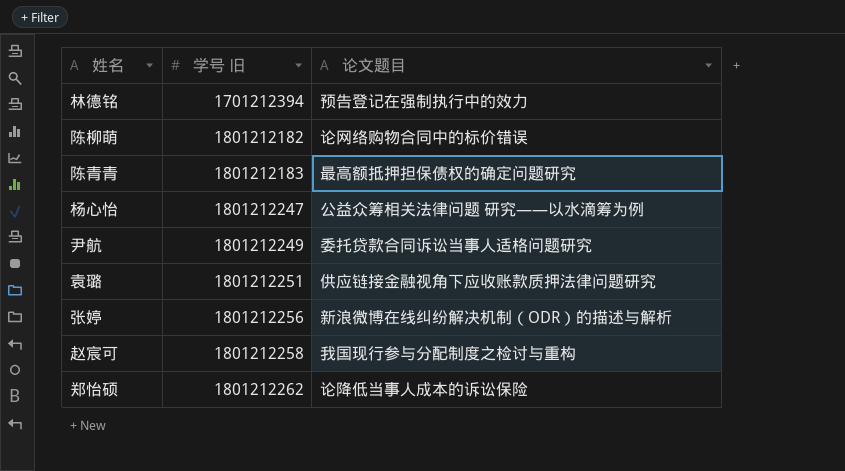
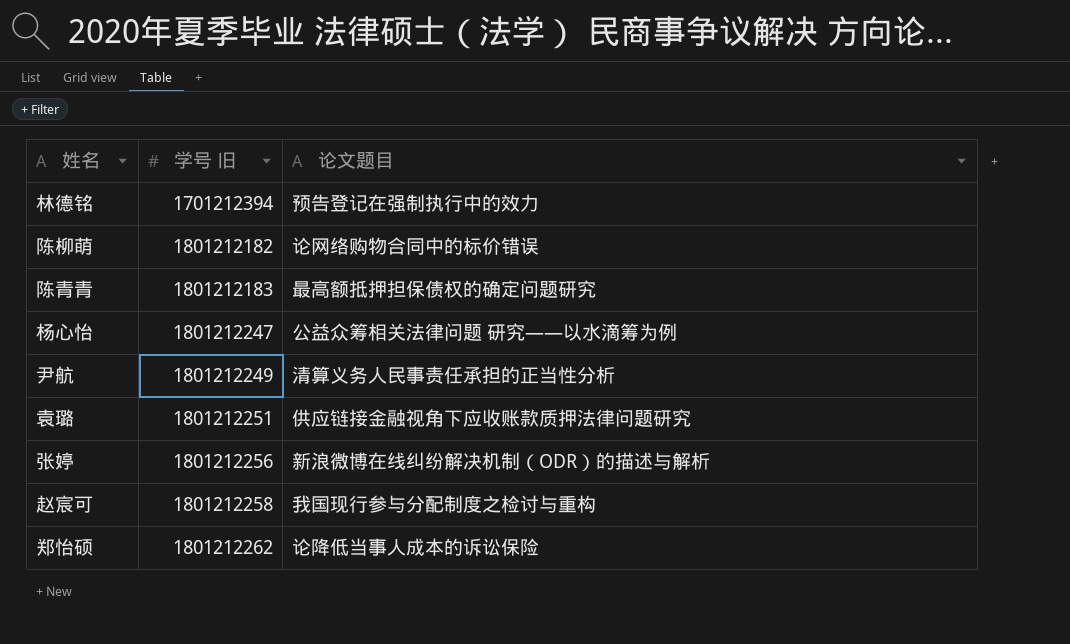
尹航 | 论文题目: 委托贷款合同诉讼当事人适格问题研究 -> 清算义务人民事责任承担的正当性分析

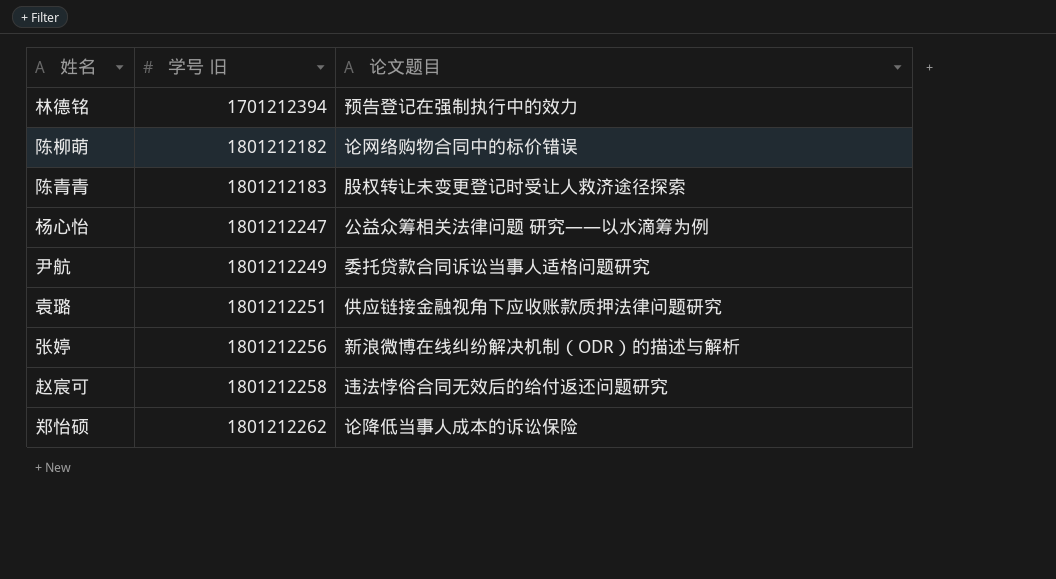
陈青青 | 论文题目: 最高额抵押担保债权的确定问题研究 -> 股权转让未变更登记时受让人救济途径探索
尹航 | 论文题目: 清算义务人民事责任承担的正当性分析 -> 委托贷款合同诉讼当事人适格问题研究
赵宸可 | 论文题目: 我国现行参与分配制度之检讨与重构 -> 违法悖俗合同无效后的给付返还问题研究

